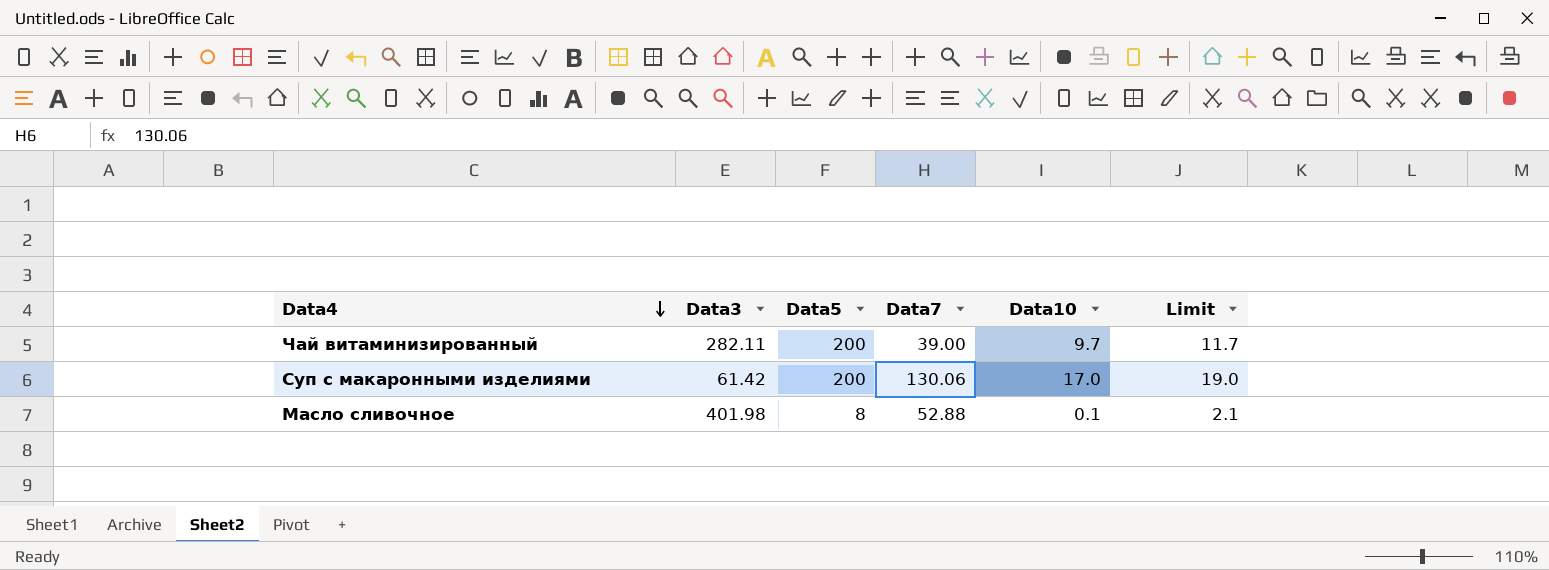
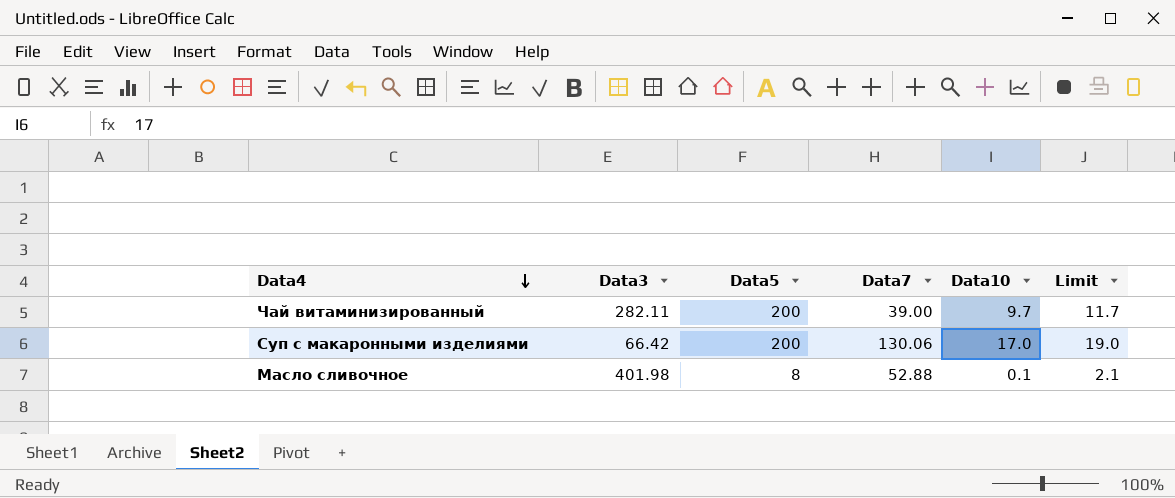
Суп с макаронными изделиями | Data3: 61.42 -> 66.42

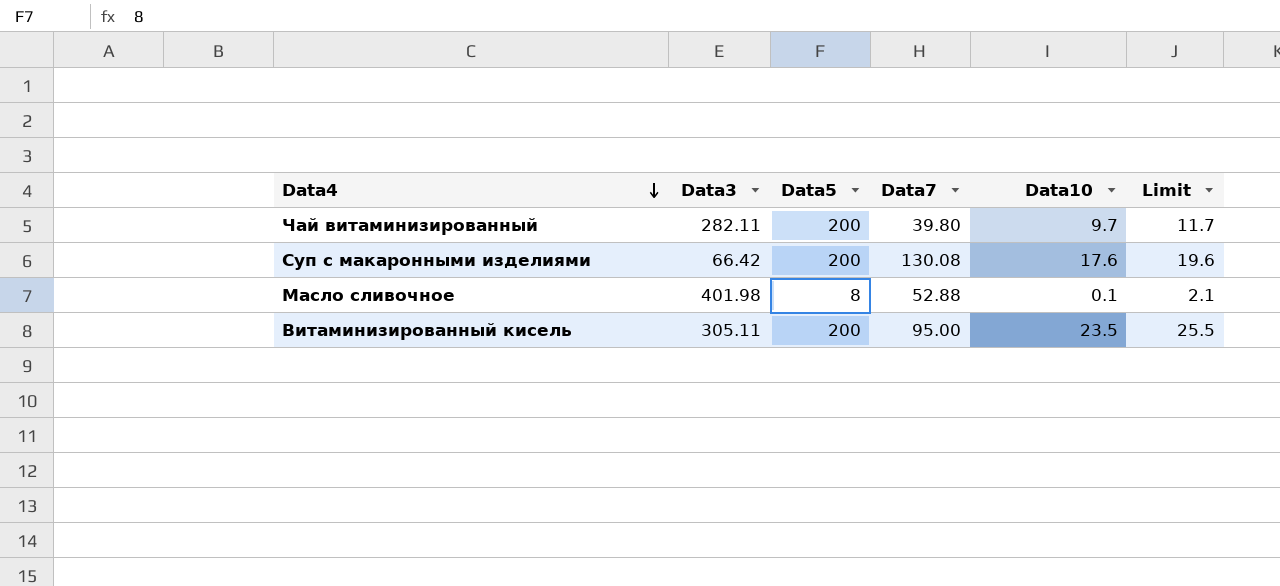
Чай витаминизированный | Data7: 39.00 -> 39.80
Суп с макаронными изделиями | Data7: 130.06 -> 130.08
Суп с макаронными изделиями | Data10: 17.0 -> 17.6
Суп с макаронными изделиями | Limit: 19.0 -> 19.6
row Витаминизированный кисель: none -> 305.11 | 200 | 95.00 | 23.5 | 25.5

